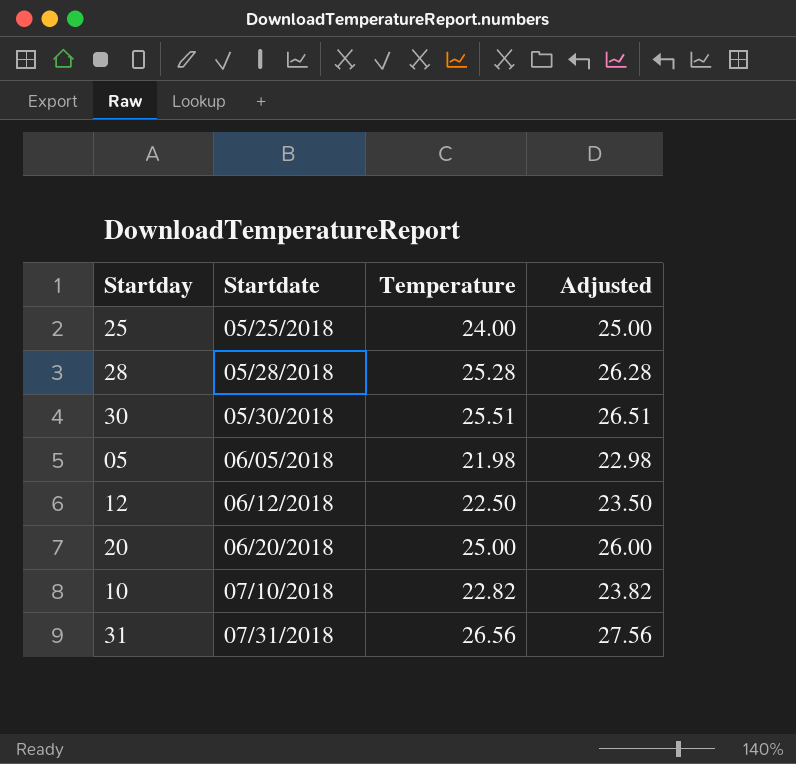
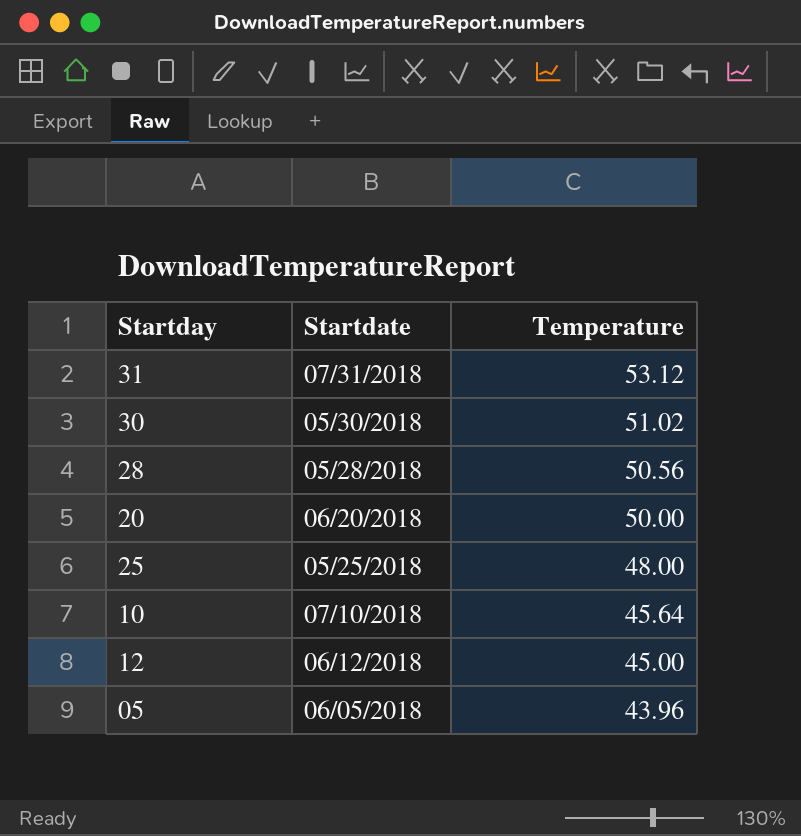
row order: Startdate ascending -> Temperature descending
column Adjusted | formula: [Temperature] + 1 -> none
31 | Temperature: 26.56 -> 53.12
30 | Temperature: 25.51 -> 51.02
28 | Temperature: 25.28 -> 50.56
20 | Temperature: 25.00 -> 50.00
25 | Temperature: 24.00 -> 48.00
10 | Temperature: 22.82 -> 45.64
12 | Temperature: 22.50 -> 45.00
05 | Temperature: 21.98 -> 43.96

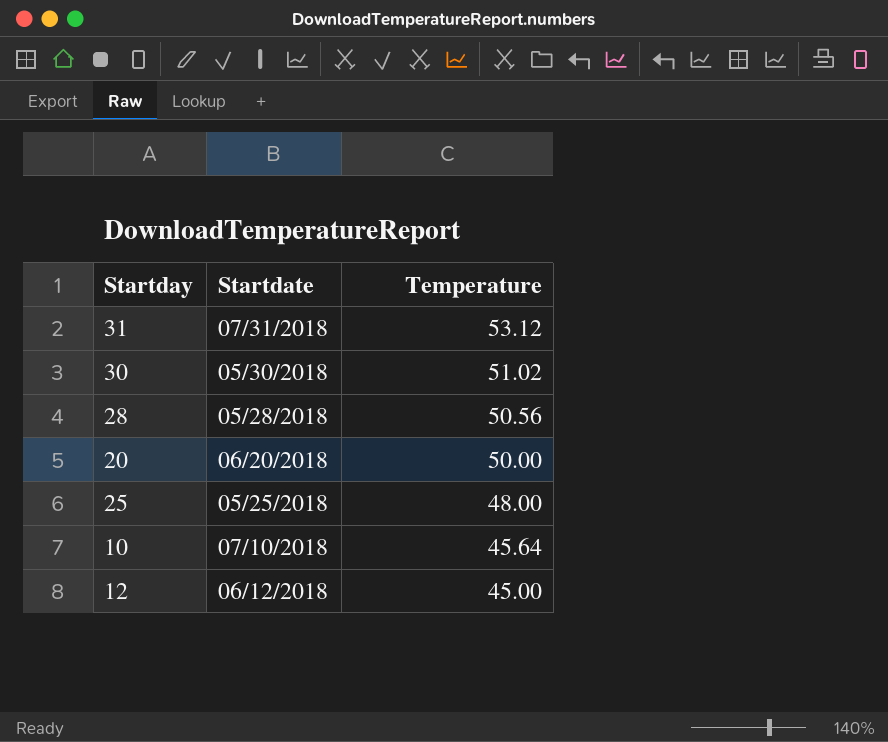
row 05: 06/05/2018 | 43.96 -> none

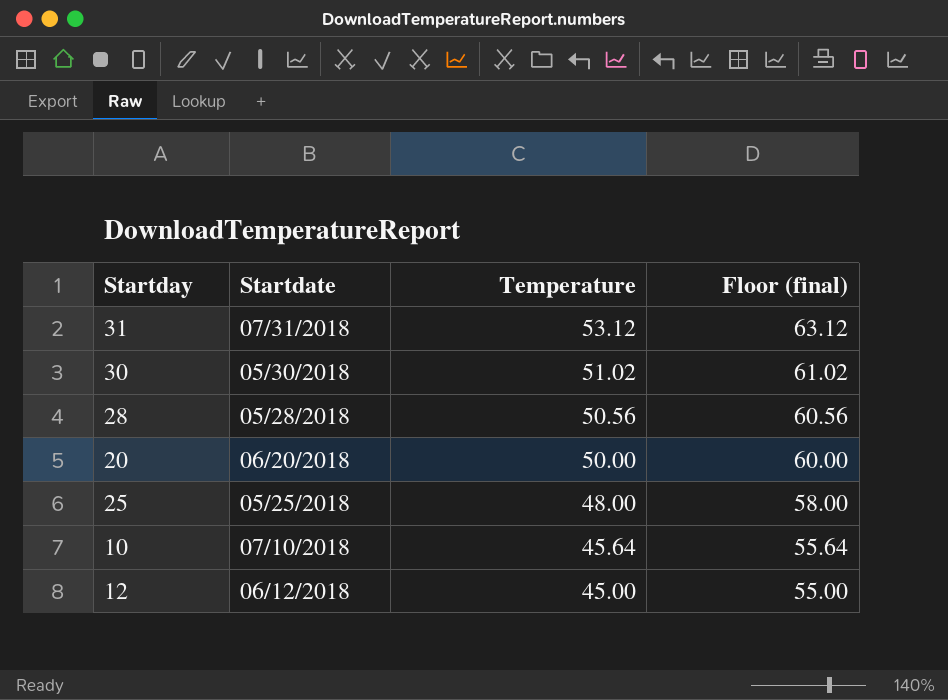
column Floor (final) | formula: none -> [Temperature] + 10

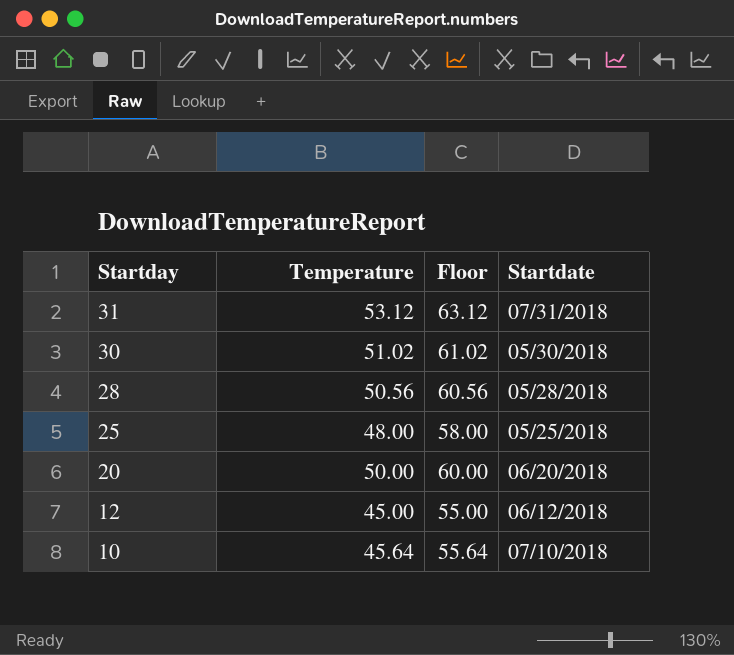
row order: Temperature descending -> Startday descending
column name: Floor (final) -> Floor
column Startdate | position: 2 -> 4

